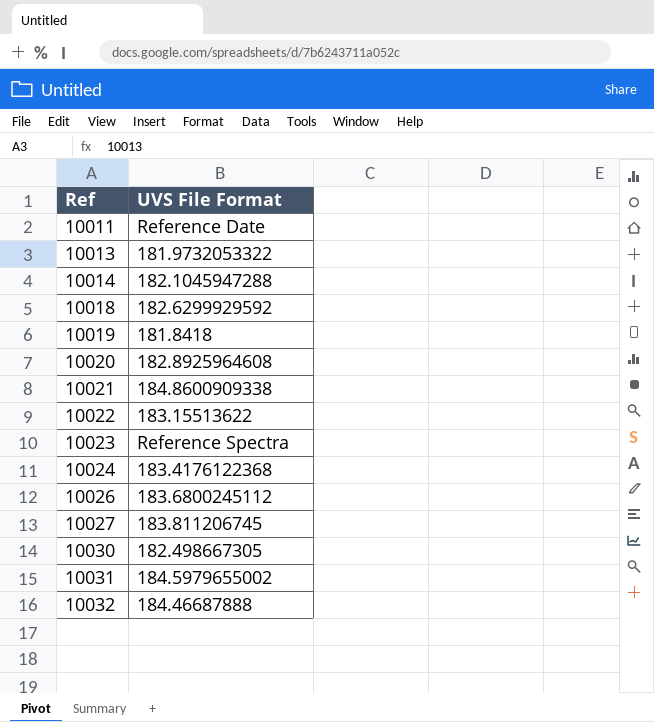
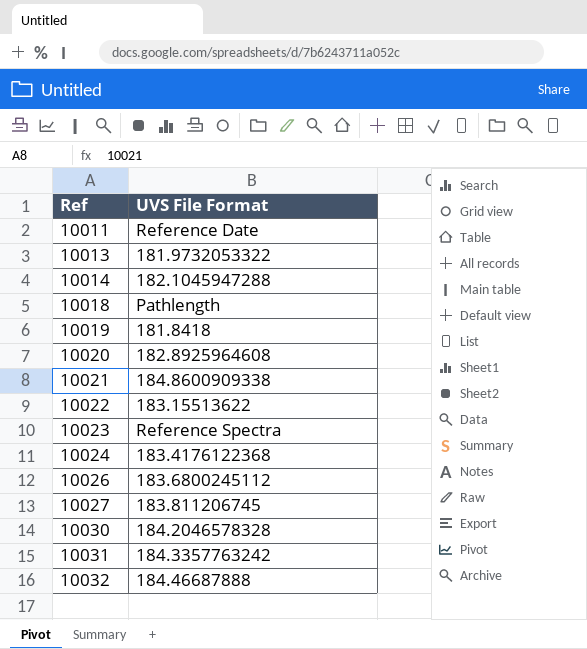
10018 | UVS File Format: 182.6299929592 -> Pathlength
10030 | UVS File Format: 182.498667305 -> 184.2046578328
10031 | UVS File Format: 184.5979655002 -> 184.3357763242

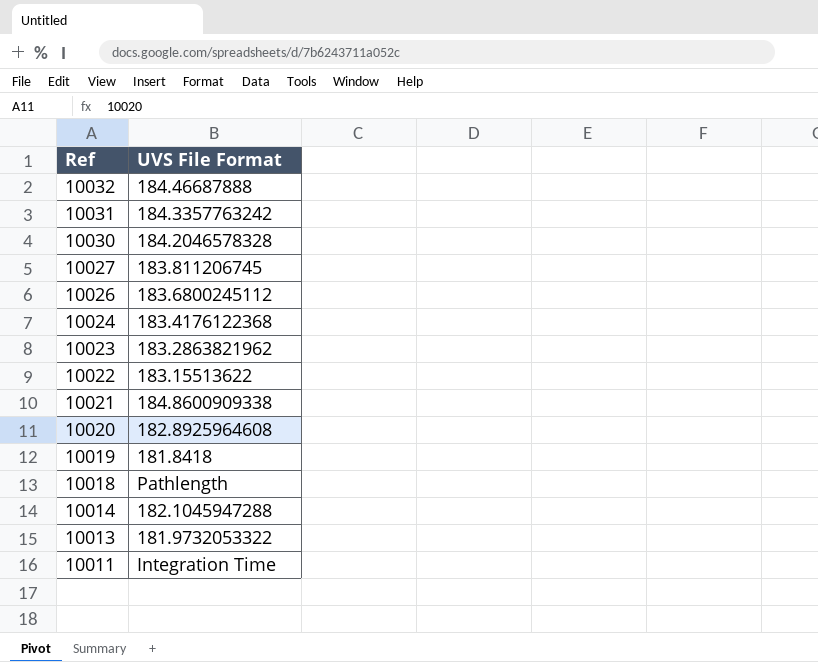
row order: Ref ascending -> Ref descending
10023 | UVS File Format: Reference Spectra -> 183.2863821962
10011 | UVS File Format: Reference Date -> Integration Time

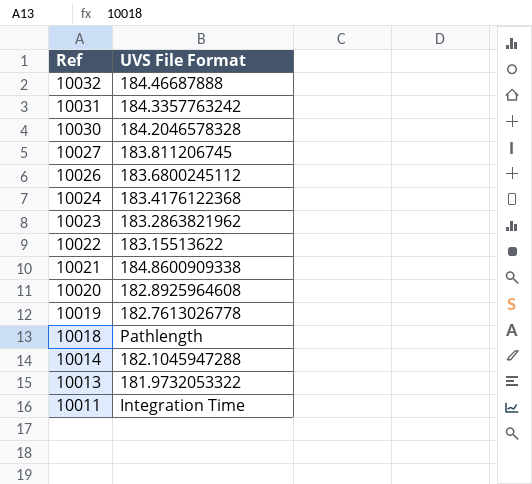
10019 | UVS File Format: 181.8418 -> 182.7613026778

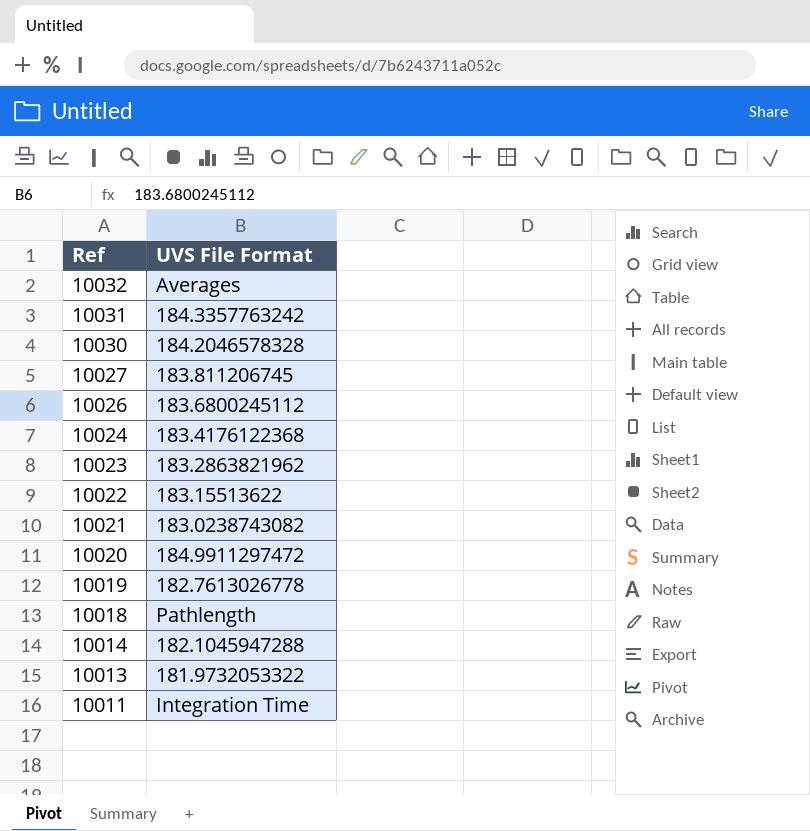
10032 | UVS File Format: 184.46687888 -> Averages
10021 | UVS File Format: 184.8600909338 -> 183.0238743082
10020 | UVS File Format: 182.8925964608 -> 184.9911297472

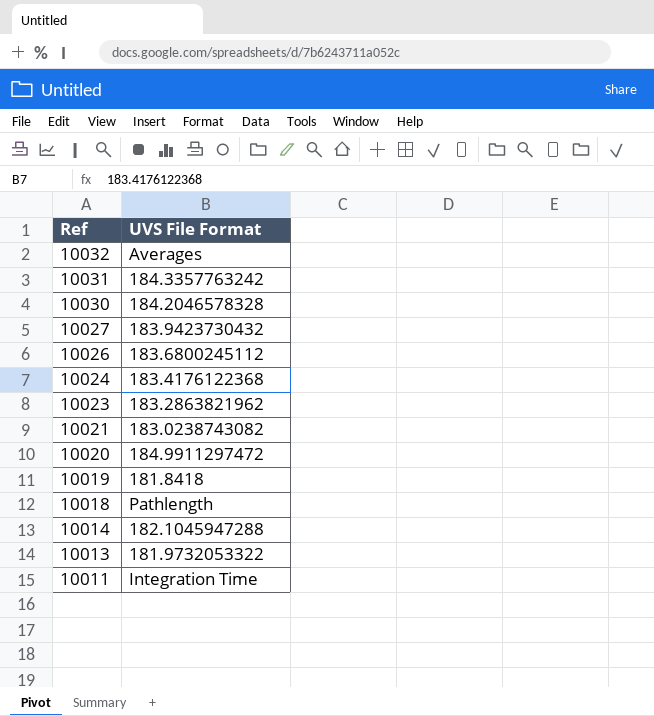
row 10022: 183.15513622 -> none
10027 | UVS File Format: 183.811206745 -> 183.9423730432
10019 | UVS File Format: 182.7613026778 -> 181.8418

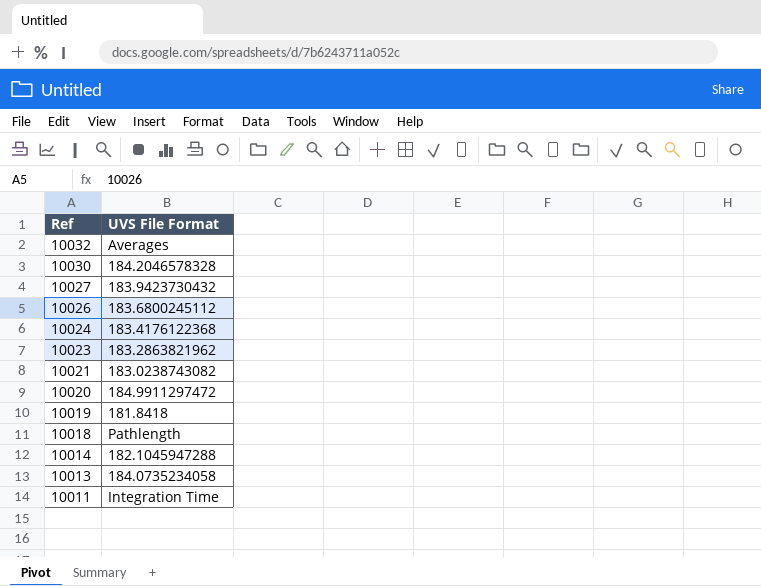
row 10031: 184.3357763242 -> none
10013 | UVS File Format: 181.9732053322 -> 184.0735234058

